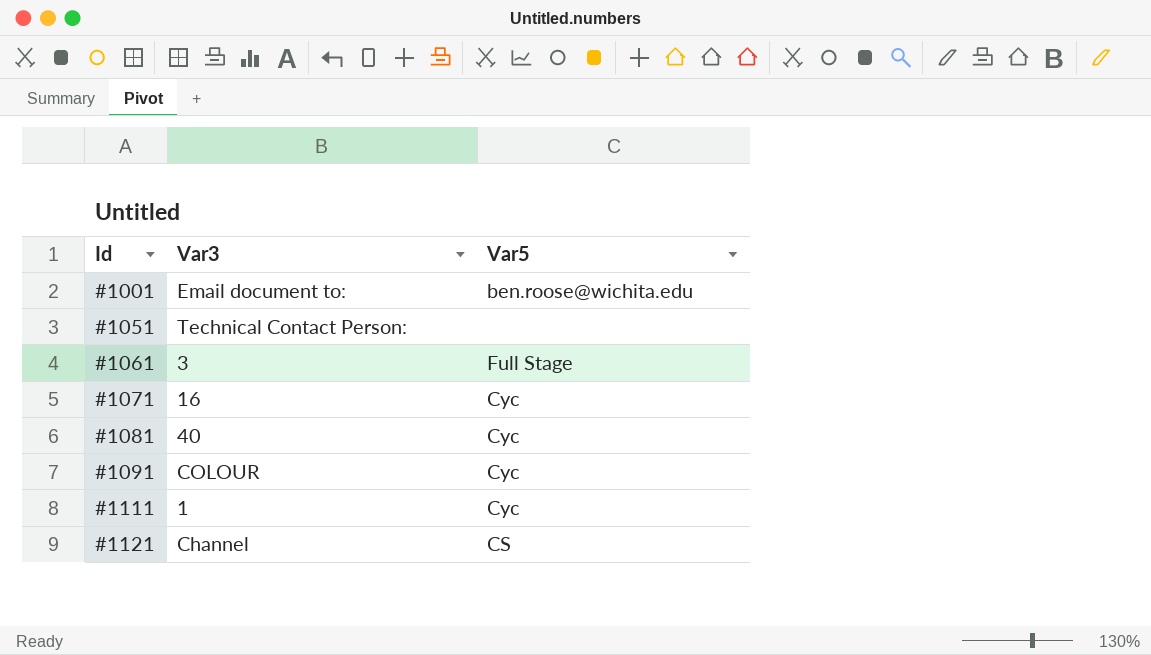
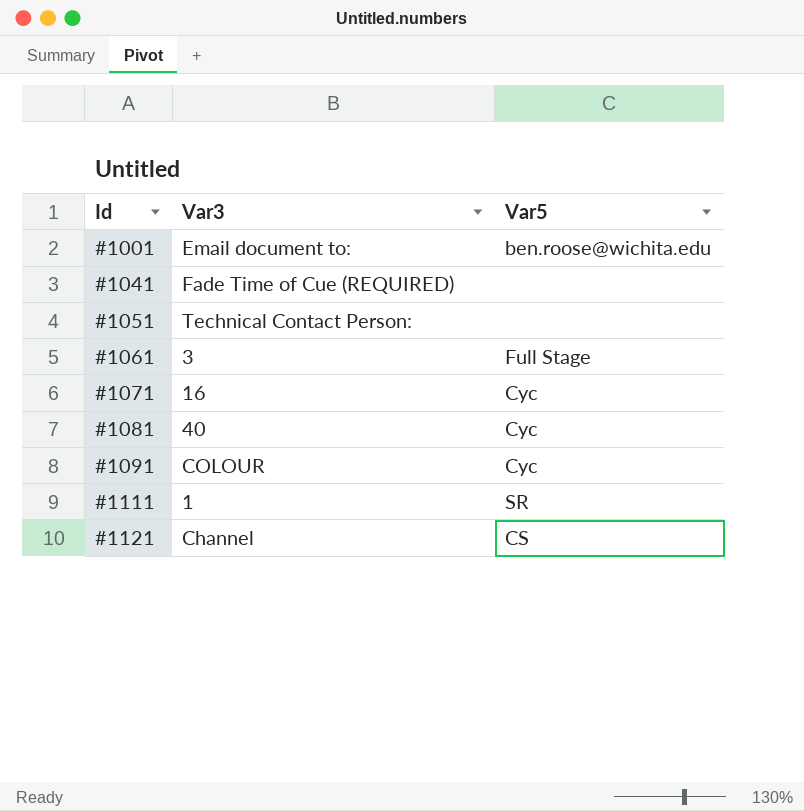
row #1041: none -> Fade Time of Cue (REQUIRED) | none
#1111 | Var5: Cyc -> SR

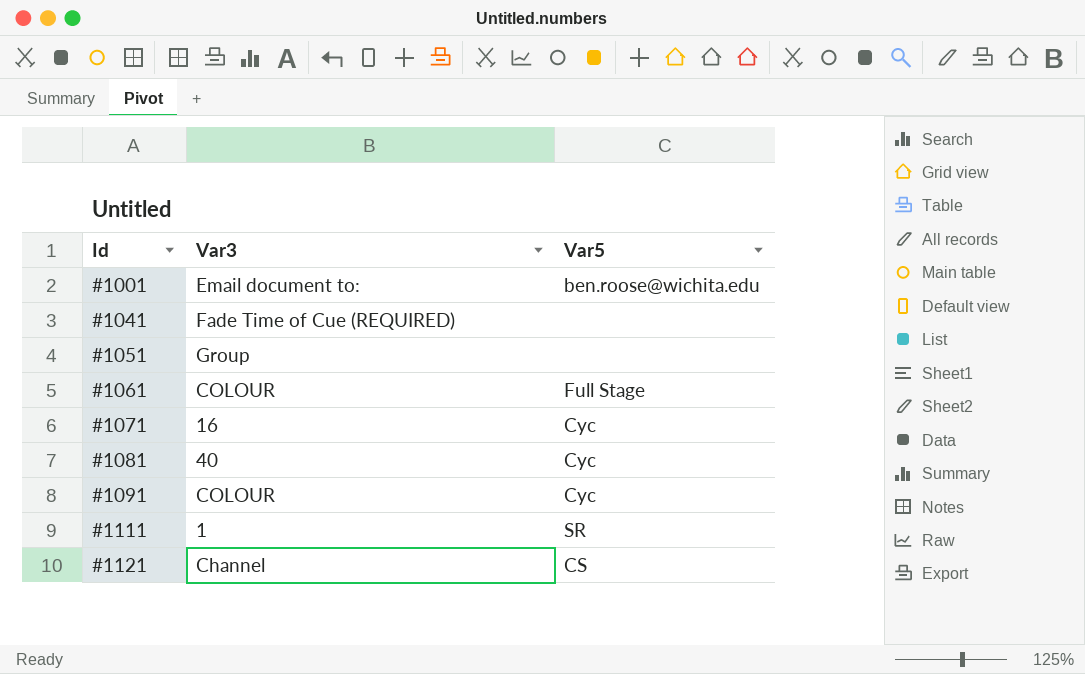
#1051 | Var3: Technical Contact Person: -> Group
#1061 | Var3: 3 -> COLOUR

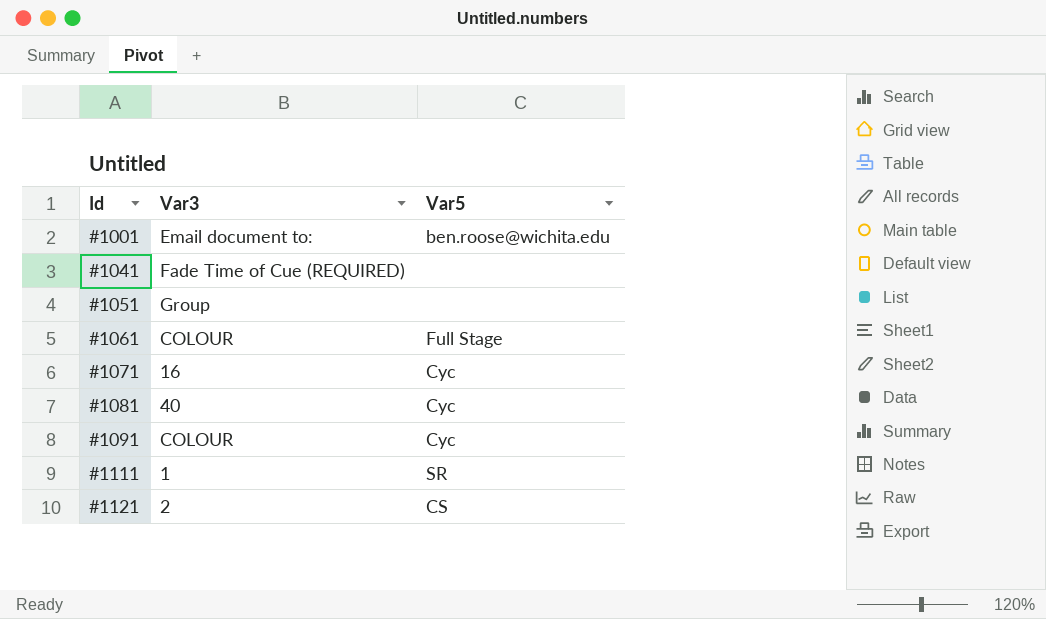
#1121 | Var3: Channel -> 2

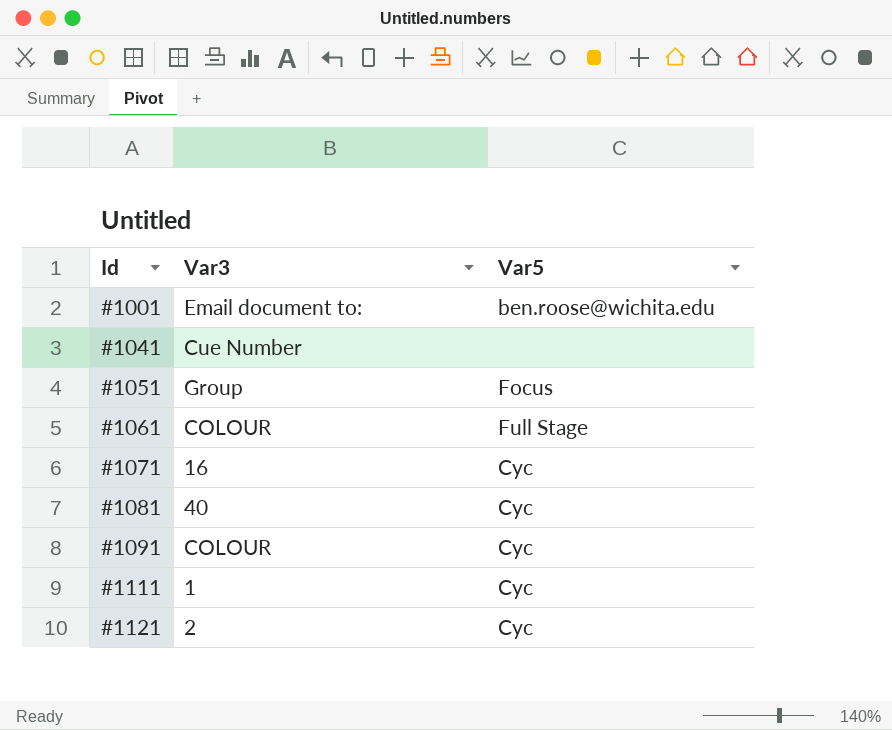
#1041 | Var3: Fade Time of Cue (REQUIRED) -> Cue Number
#1051 | Var5: none -> Focus
#1111 | Var5: SR -> Cyc
#1121 | Var5: CS -> Cyc

